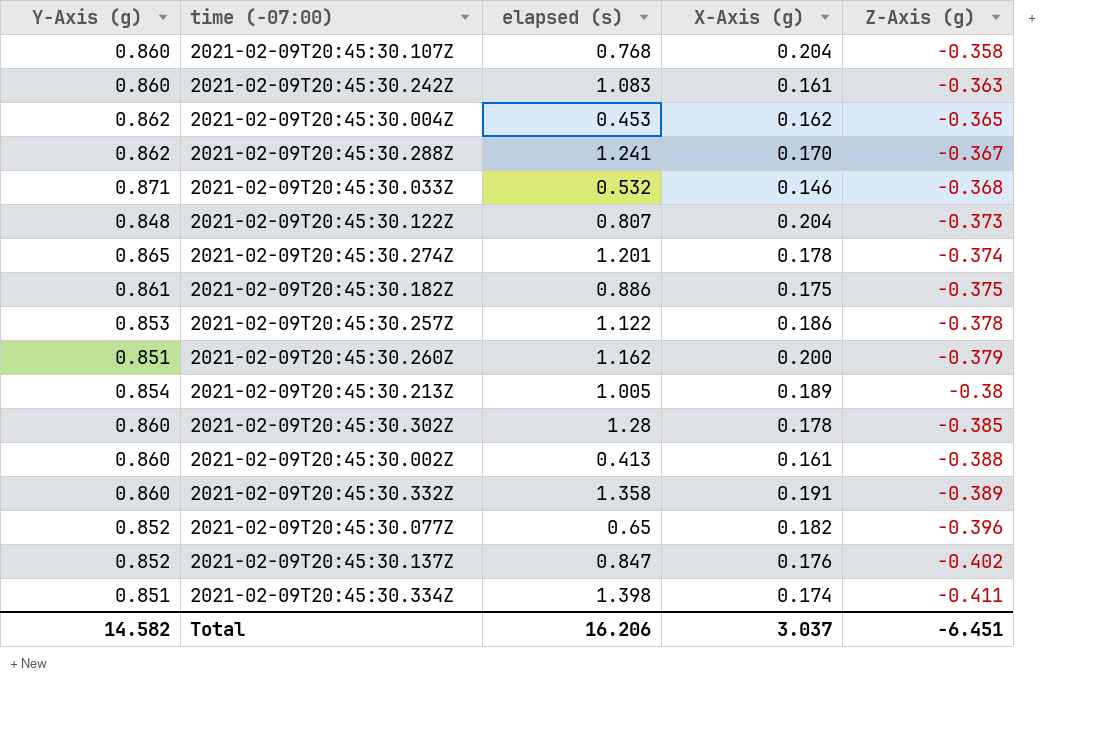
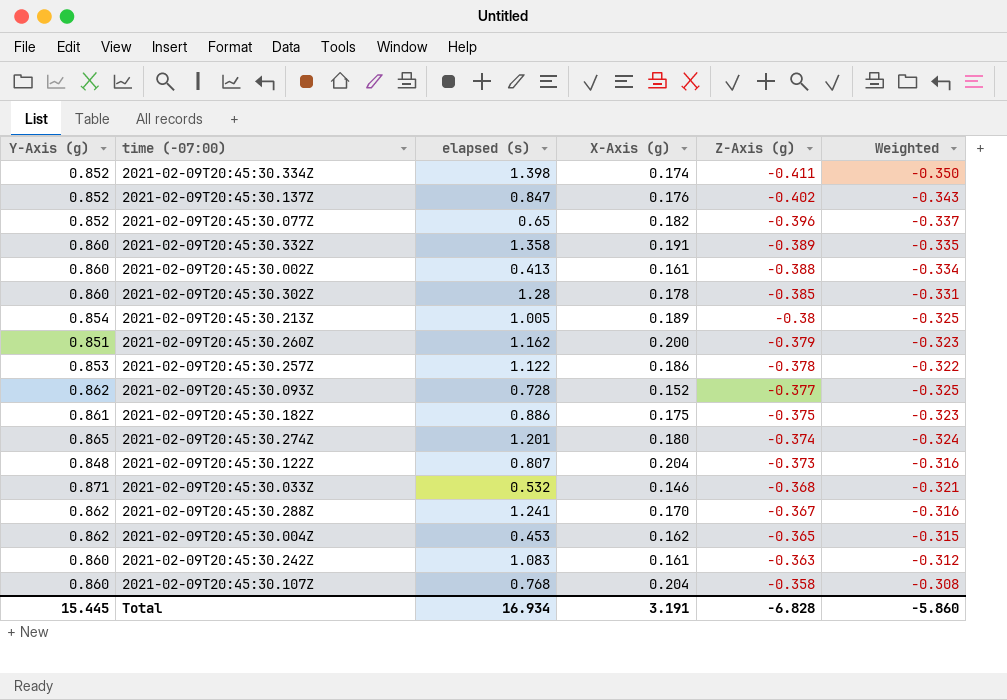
row order: Z-Axis (g) descending -> Z-Axis (g) ascending
column Weighted | formula: none -> [Y-Axis (g)] * [Z-Axis (g)]
2021-02-09T20:45:30.334Z | Y-Axis (g): 0.851 -> 0.852
row 2021-02-09T20:45:30.093Z: none -> 0.862 | 0.728 | 0.152 | -0.377 | -0.325
2021-02-09T20:45:30.274Z | X-Axis (g): 0.178 -> 0.180
Total | Y-Axis (g): 14.582 -> 15.445
Total | elapsed (s): 16.206 -> 16.934
Total | X-Axis (g): 3.037 -> 3.191
Total | Z-Axis (g): -6.451 -> -6.828

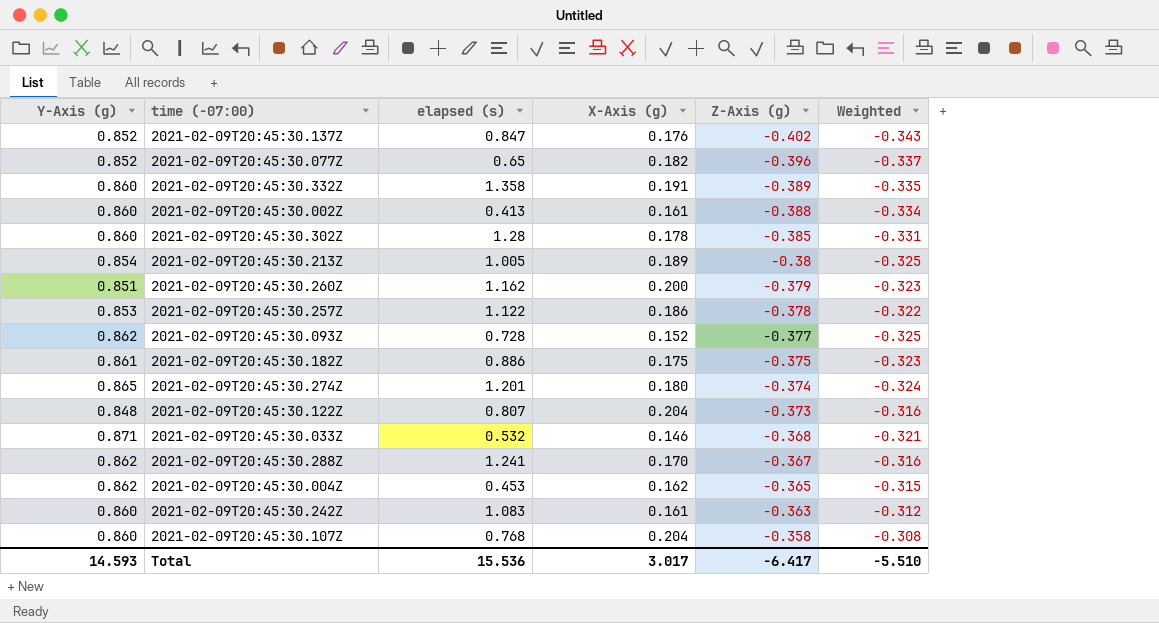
row 2021-02-09T20:45:30.334Z: 0.852 | 1.398 | 0.174 | -0.411 | -0.350 -> none
Total | Y-Axis (g): 15.445 -> 14.593
Total | elapsed (s): 16.934 -> 15.536
Total | X-Axis (g): 3.191 -> 3.017
Total | Z-Axis (g): -6.828 -> -6.417
Total | Weighted: -5.860 -> -5.510

